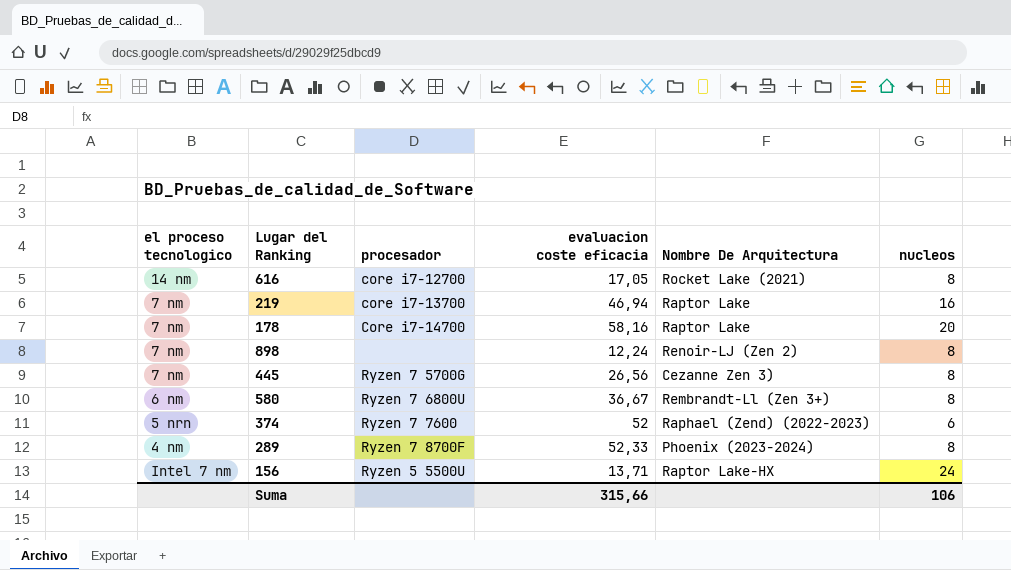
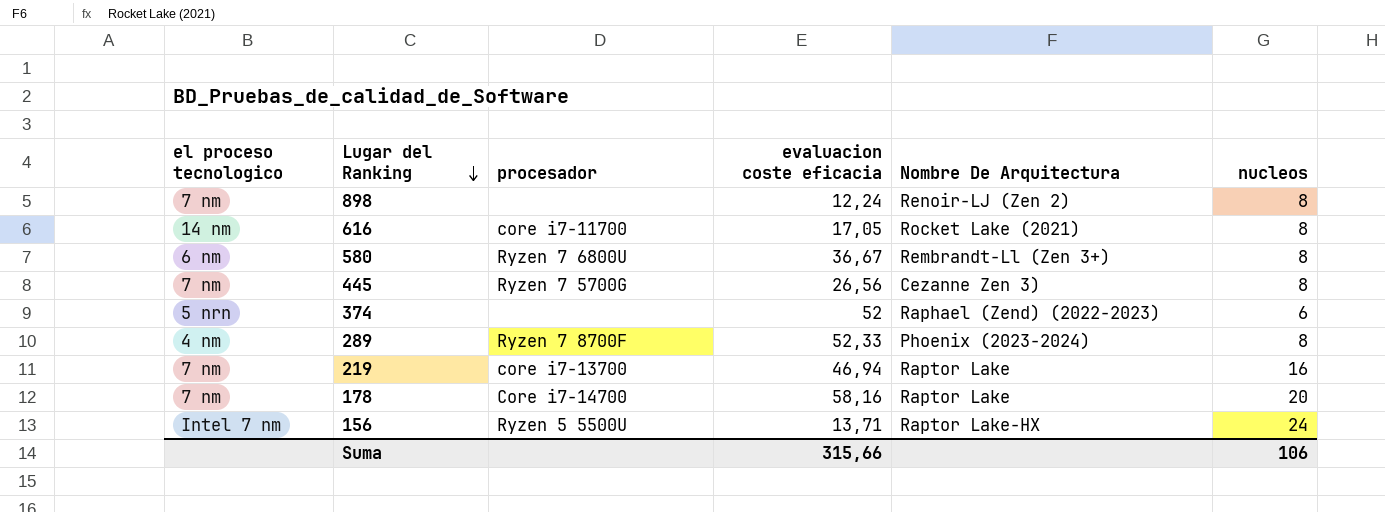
row order: none -> Lugar del Ranking descending
616 | procesador: core i7-12700 -> core i7-11700
374 | procesador: Ryzen 7 7600 -> none

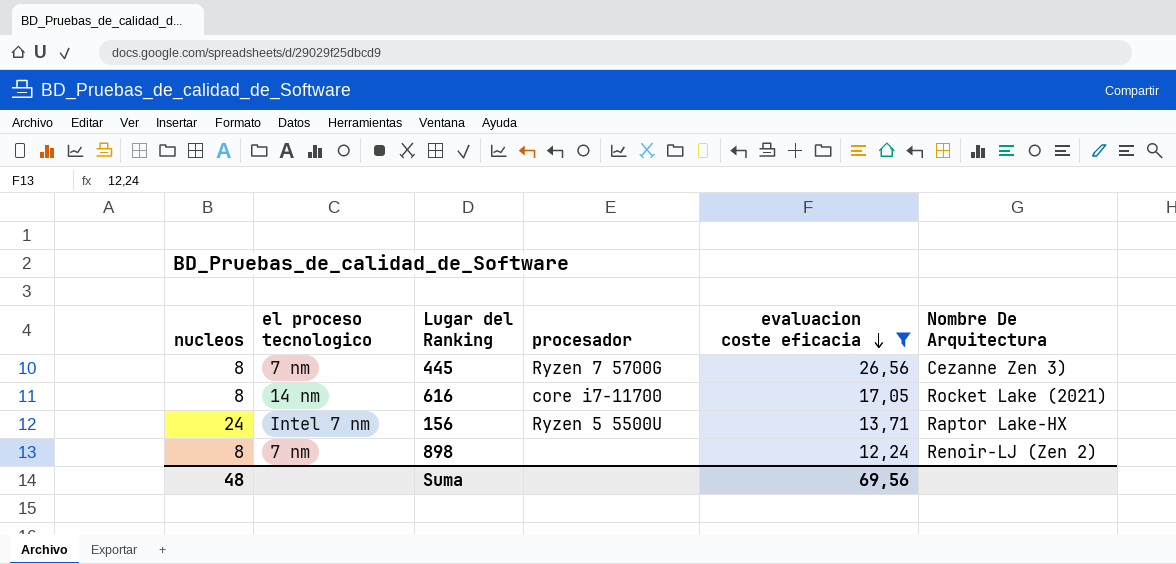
filter: none -> evaluacion coste eficacia <= 26,56
row order: Lugar del Ranking descending -> evaluacion coste eficacia descending
column nucleos | position: 6 -> 1
Suma | nucleos: 106 -> 48
Suma | evaluacion coste eficacia: 315,66 -> 69,56

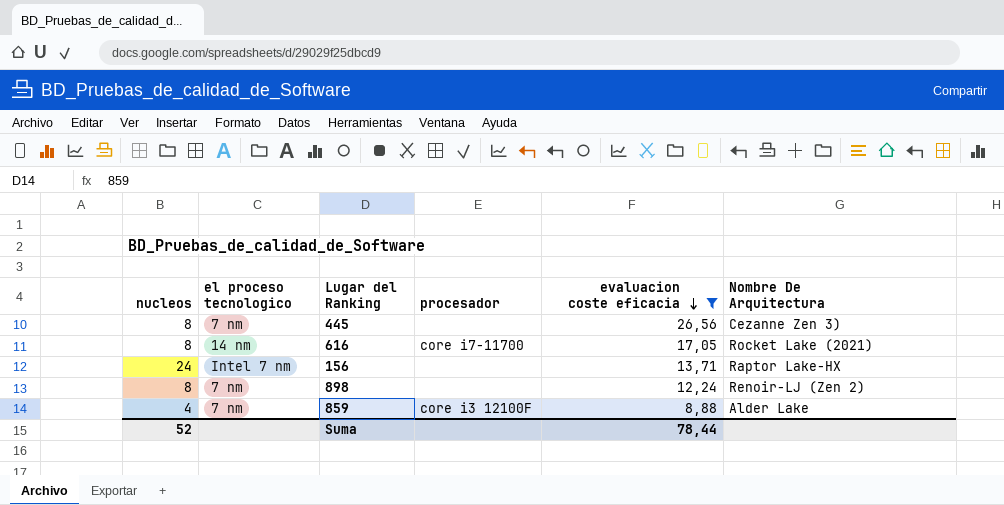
445 | procesador: Ryzen 7 5700G -> none
156 | procesador: Ryzen 5 5500U -> none
row 859: none -> 4 | 7 nm | core i3 12100F | 8,88 | Alder Lake
Suma | nucleos: 48 -> 52
Suma | evaluacion coste eficacia: 69,56 -> 78,44

